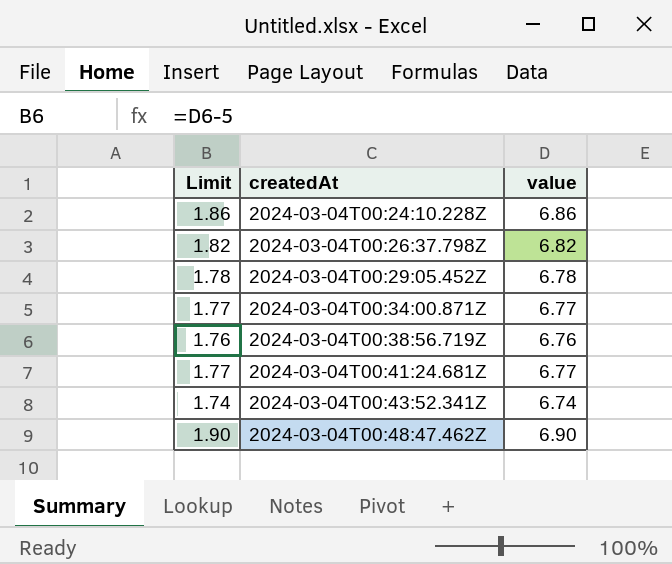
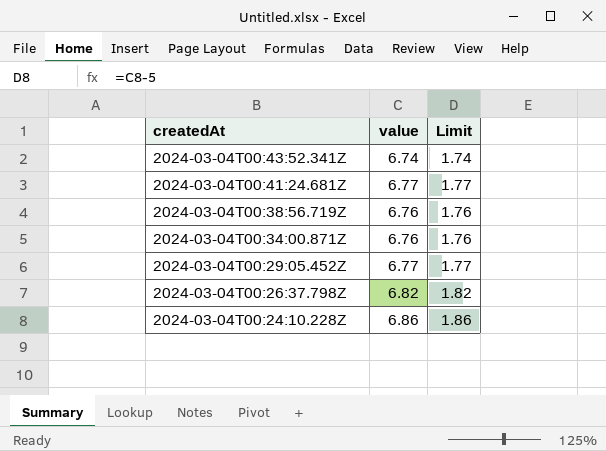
row order: createdAt ascending -> createdAt descending
column Limit | position: 1 -> 3
row 2024-03-04T00:48:47.462Z: 1.90 | 6.90 -> none
2024-03-04T00:34:00.871Z | value: 6.77 -> 6.76
2024-03-04T00:34:00.871Z | Limit: 1.77 -> 1.76
2024-03-04T00:29:05.452Z | value: 6.78 -> 6.77
2024-03-04T00:29:05.452Z | Limit: 1.78 -> 1.77

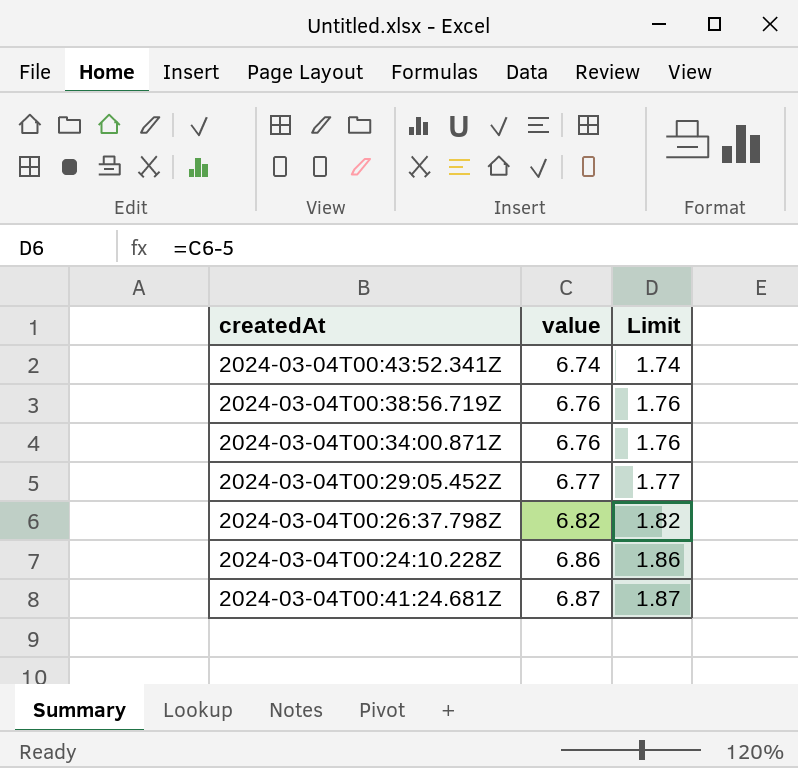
row order: createdAt descending -> value ascending
2024-03-04T00:41:24.681Z | value: 6.77 -> 6.87
2024-03-04T00:41:24.681Z | Limit: 1.77 -> 1.87

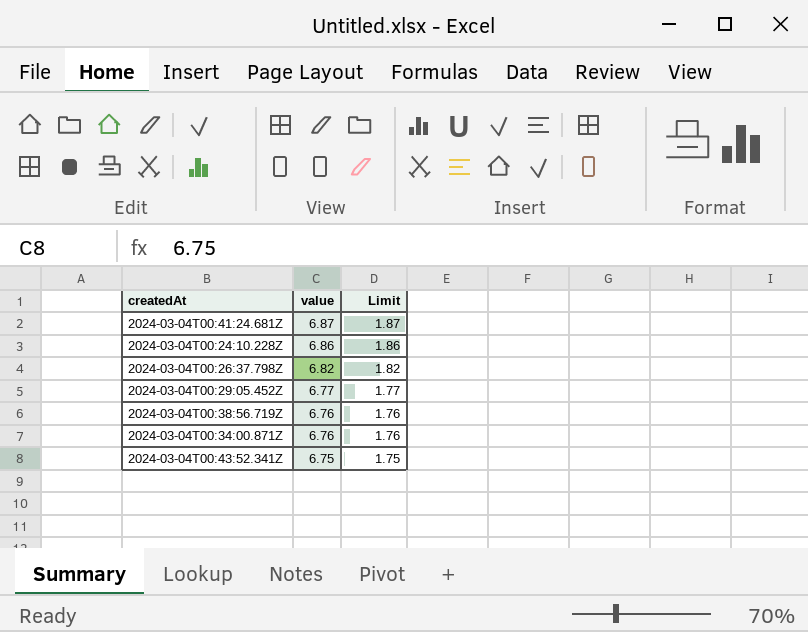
row order: value ascending -> value descending
2024-03-04T00:43:52.341Z | value: 6.74 -> 6.75
2024-03-04T00:43:52.341Z | Limit: 1.74 -> 1.75

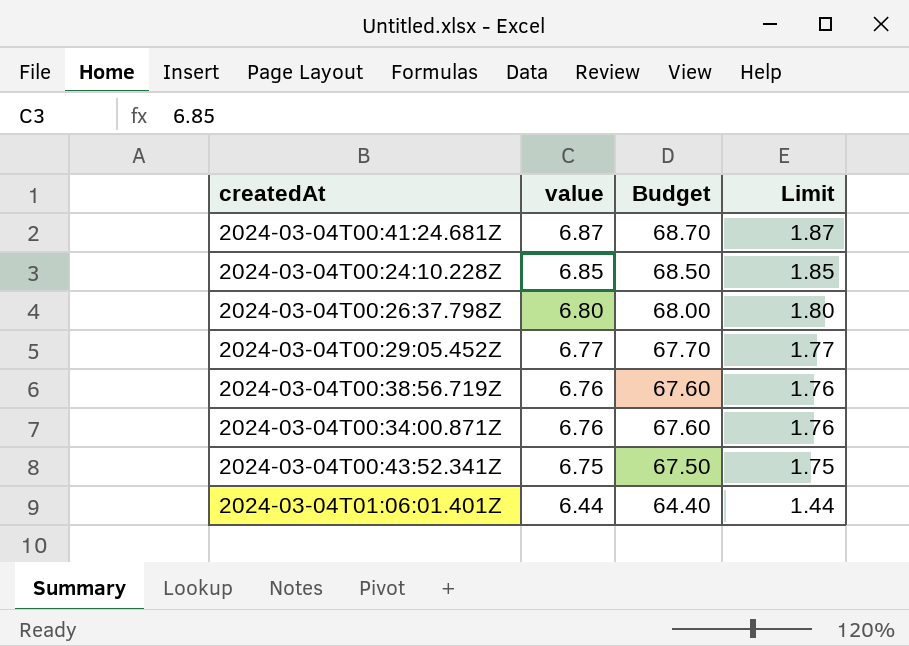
column Budget | formula: none -> [value] * 10
2024-03-04T00:24:10.228Z | value: 6.86 -> 6.85
2024-03-04T00:24:10.228Z | Limit: 1.86 -> 1.85
2024-03-04T00:26:37.798Z | value: 6.82 -> 6.80
2024-03-04T00:26:37.798Z | Limit: 1.82 -> 1.80
row 2024-03-04T01:06:01.401Z: none -> 6.44 | 64.40 | 1.44

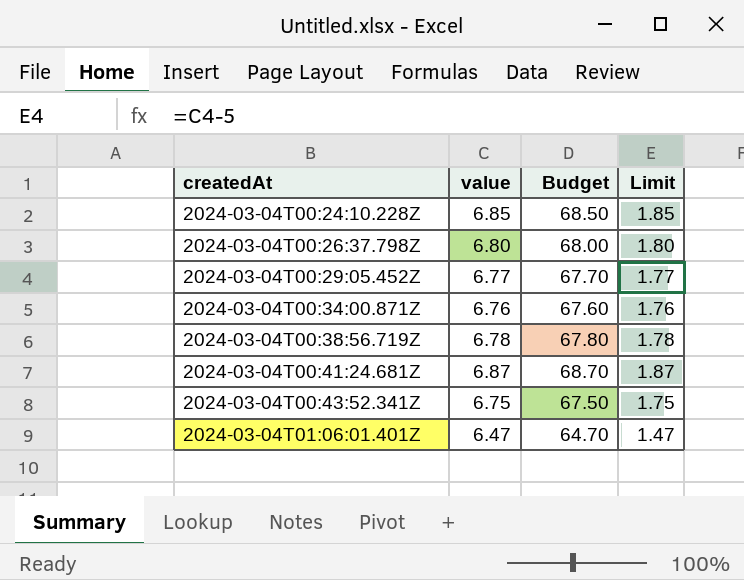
row order: value descending -> createdAt ascending
2024-03-04T00:38:56.719Z | value: 6.76 -> 6.78
2024-03-04T00:38:56.719Z | Budget: 67.60 -> 67.80
2024-03-04T00:38:56.719Z | Limit: 1.76 -> 1.78
2024-03-04T01:06:01.401Z | value: 6.44 -> 6.47
2024-03-04T01:06:01.401Z | Budget: 64.40 -> 64.70
2024-03-04T01:06:01.401Z | Limit: 1.44 -> 1.47

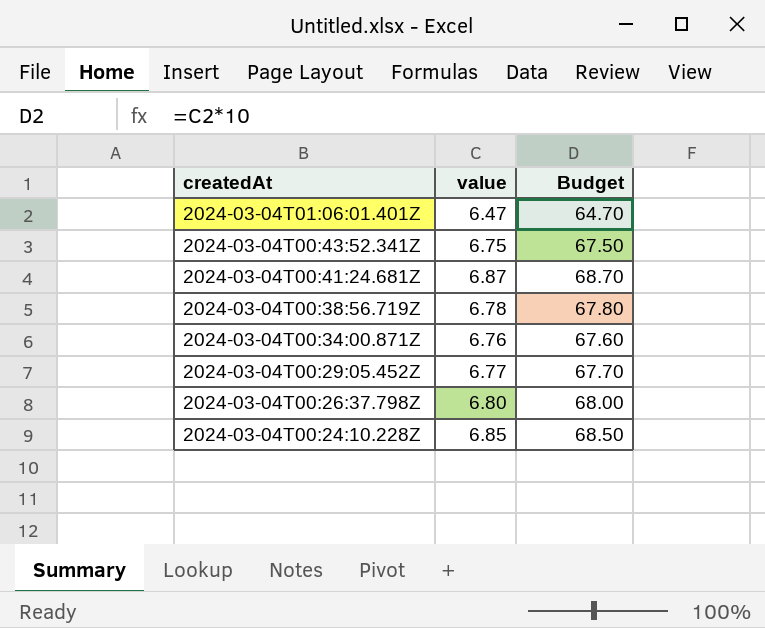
row order: createdAt ascending -> createdAt descending
column Limit | formula: [value] - 5 -> none

